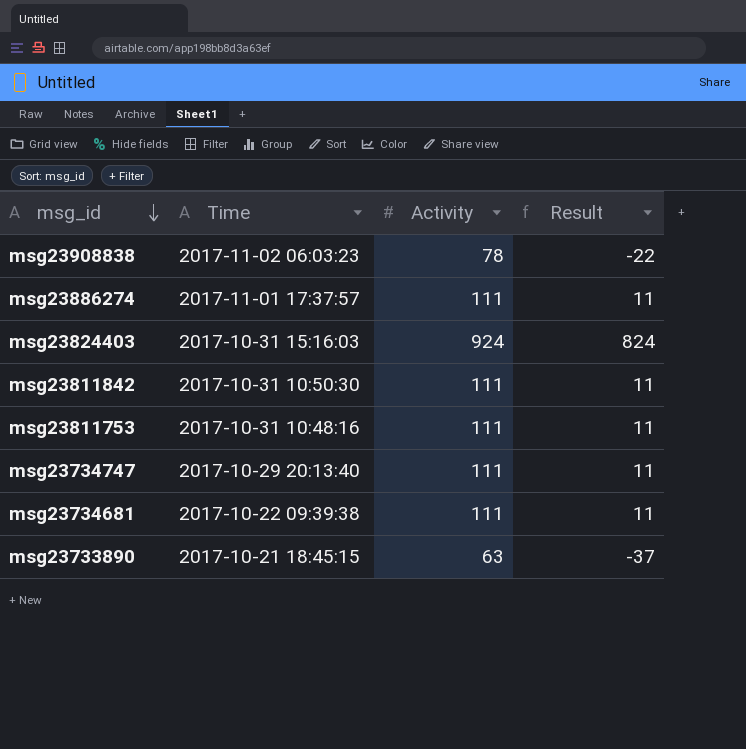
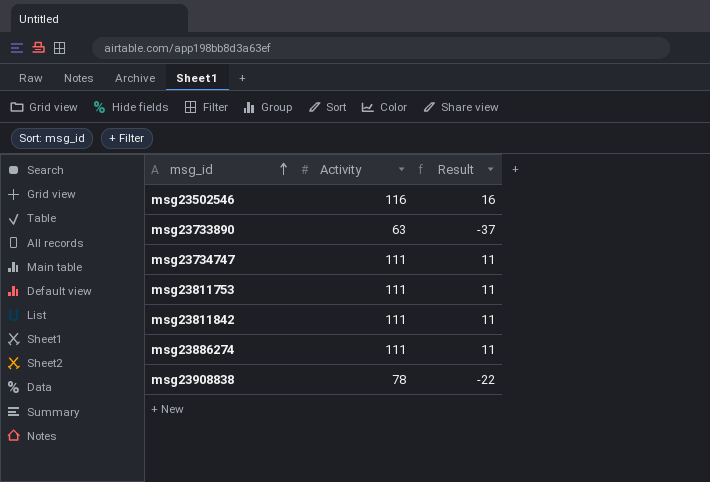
row order: msg_id descending -> msg_id ascending
column Time | position: 2 -> none
row msg23824403: 2017-10-31 15:16:03 | 924 | 824 -> none
row msg23734681: 2017-10-22 09:39:38 | 111 | 11 -> none
row msg23502546: none -> 116 | 16

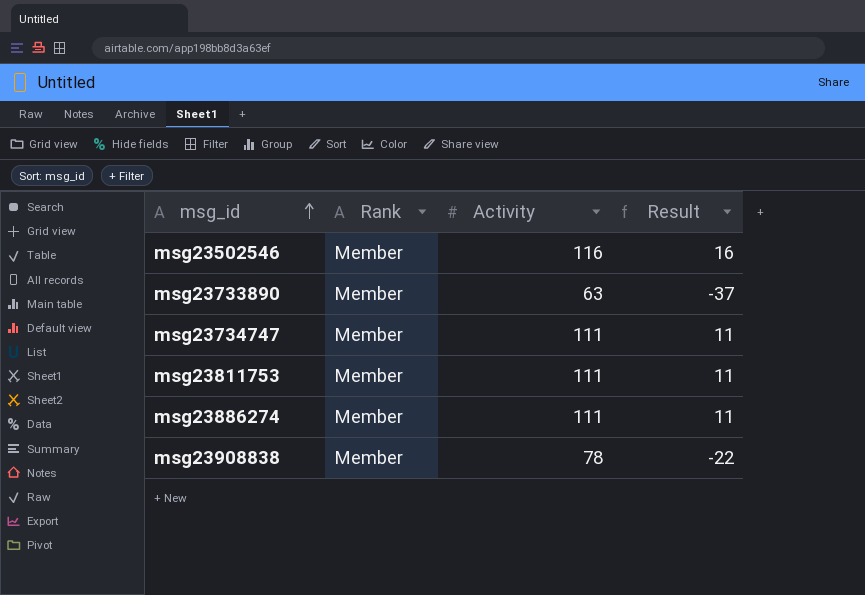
column Rank | position: none -> 2
row msg23811842: 111 | 11 -> none

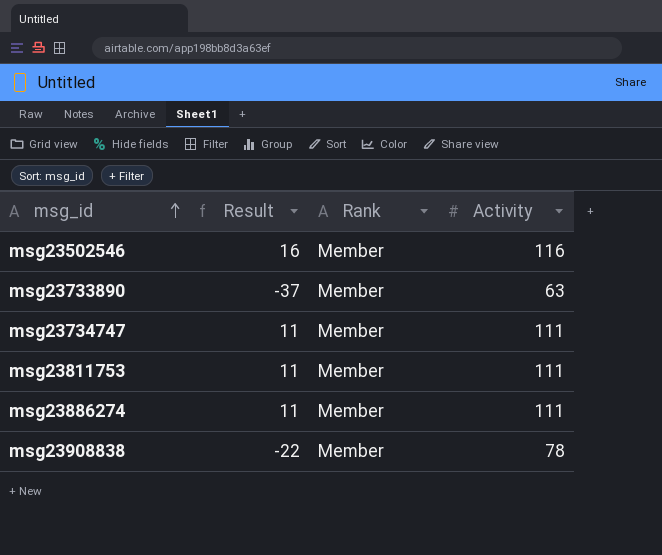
column Result | position: 4 -> 2

